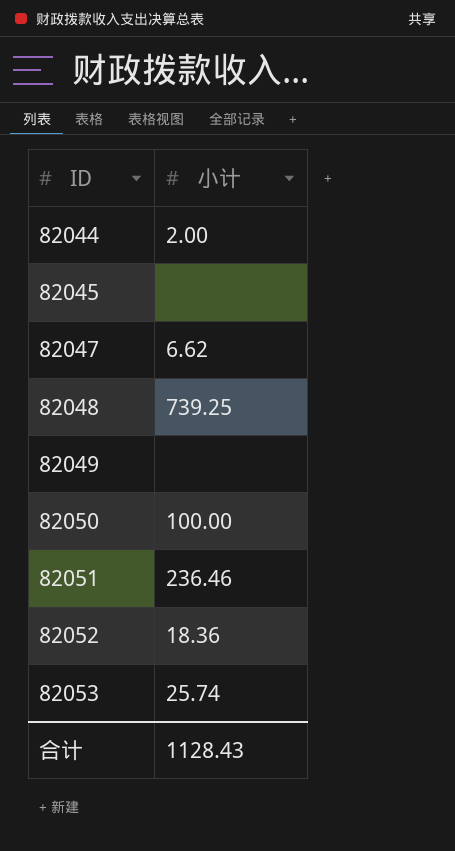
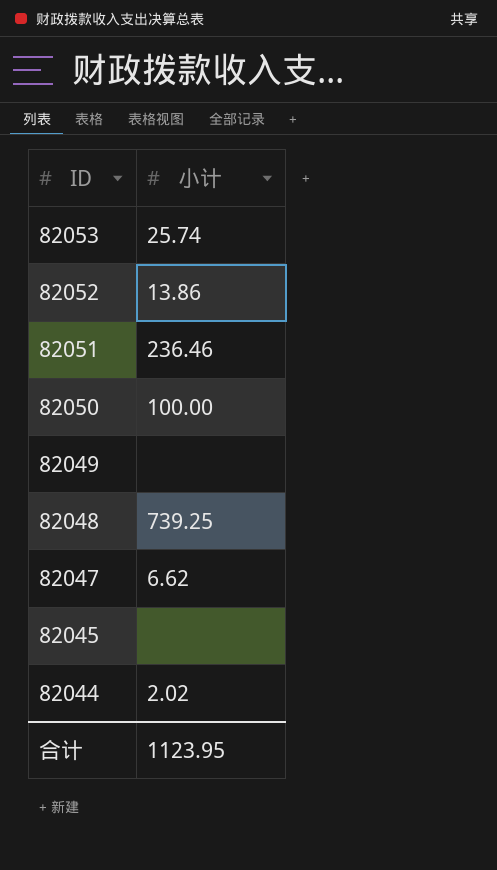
row order: ID ascending -> ID descending
82052 | 小计: 18.36 -> 13.86
82044 | 小计: 2.00 -> 2.02
合计 | 小计: 1128.43 -> 1123.95

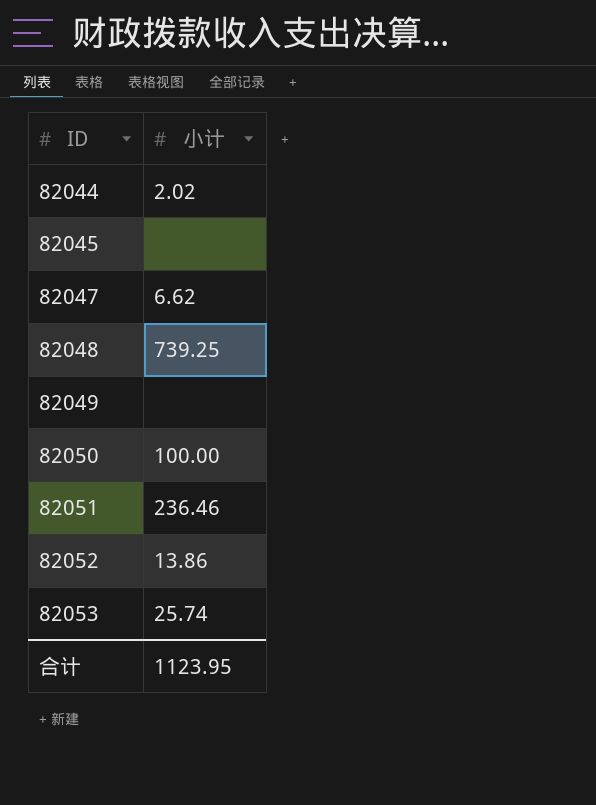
row order: ID descending -> ID ascending

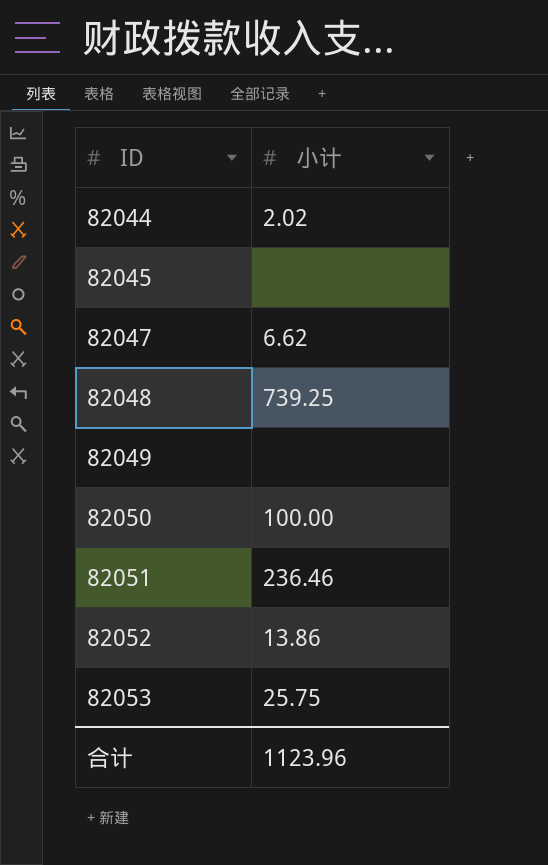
82053 | 小计: 25.74 -> 25.75
合计 | 小计: 1123.95 -> 1123.96

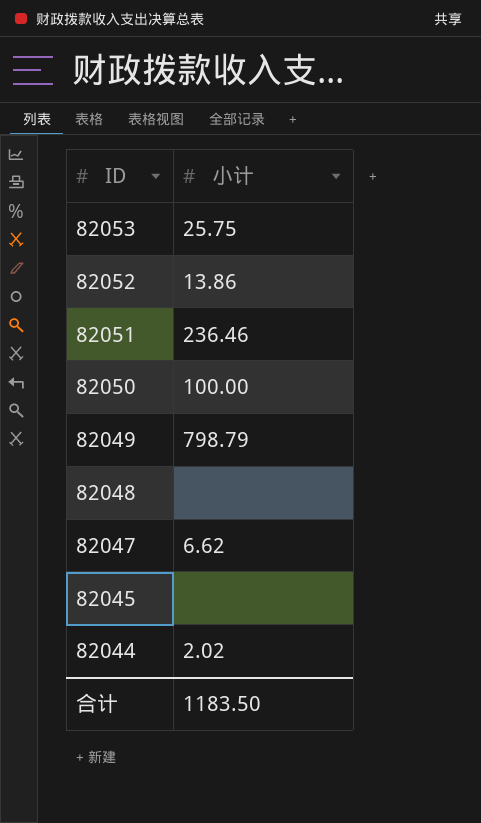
row order: ID ascending -> ID descending
82049 | 小计: none -> 798.79
82048 | 小计: 739.25 -> none
合计 | 小计: 1123.96 -> 1183.50

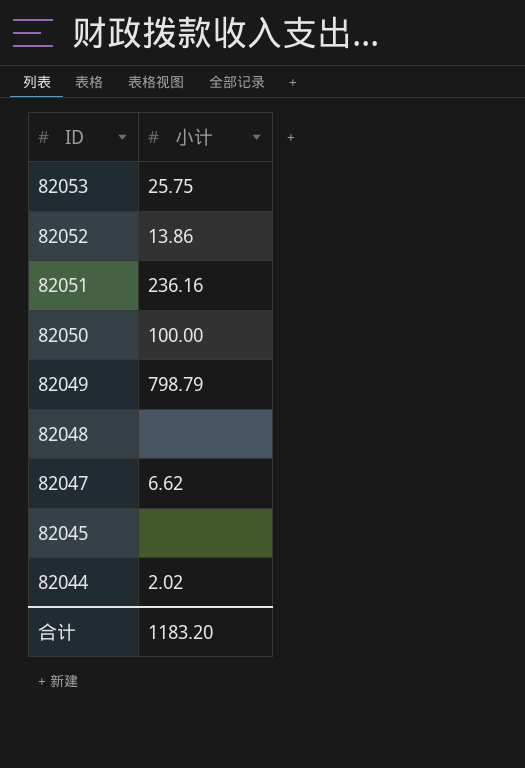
82051 | 小计: 236.46 -> 236.16
合计 | 小计: 1183.50 -> 1183.20

